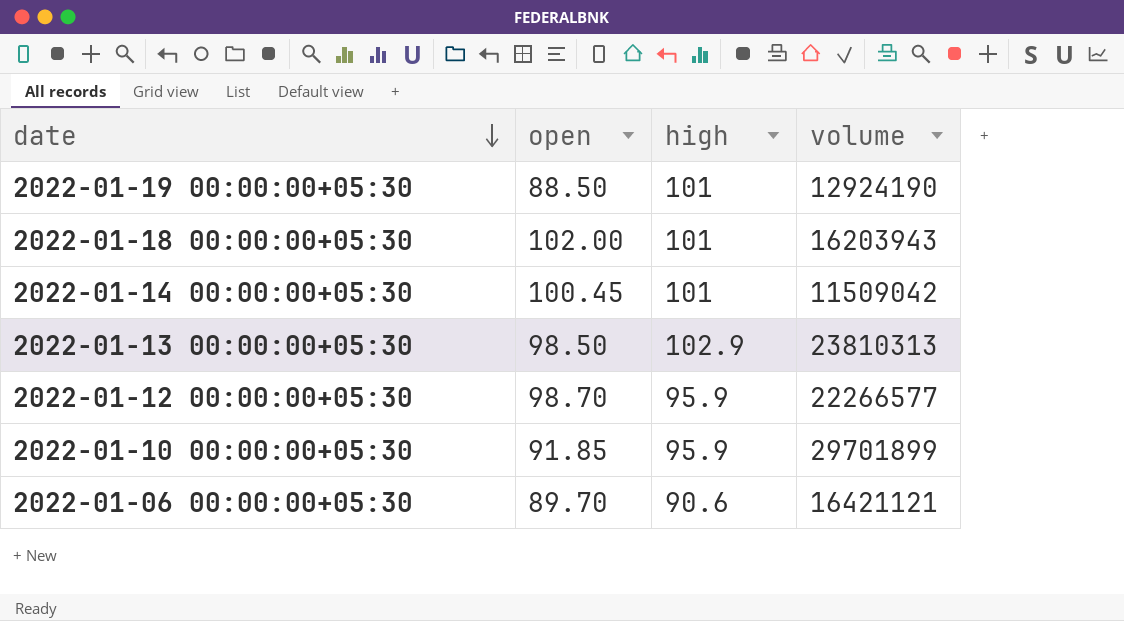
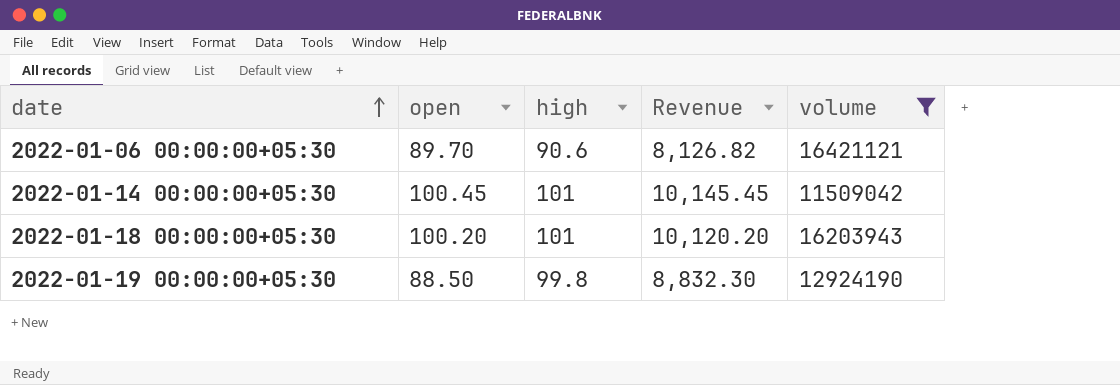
filter: none -> volume <= 16421121
row order: date descending -> date ascending
column Revenue | formula: none -> [open] * [high]
2022-01-18 00:00:00+05:30 | open: 102.00 -> 100.20
2022-01-19 00:00:00+05:30 | high: 101 -> 99.8

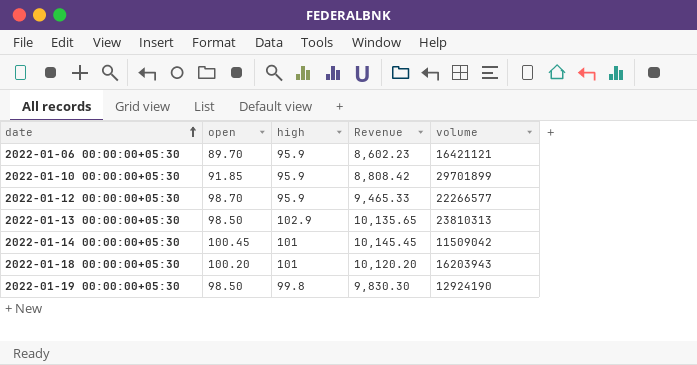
filter: volume <= 16421121 -> none
2022-01-06 00:00:00+05:30 | high: 90.6 -> 95.9
2022-01-06 00:00:00+05:30 | Revenue: 8,126.82 -> 8,602.23
2022-01-19 00:00:00+05:30 | open: 88.50 -> 98.50
2022-01-19 00:00:00+05:30 | Revenue: 8,832.30 -> 9,830.30

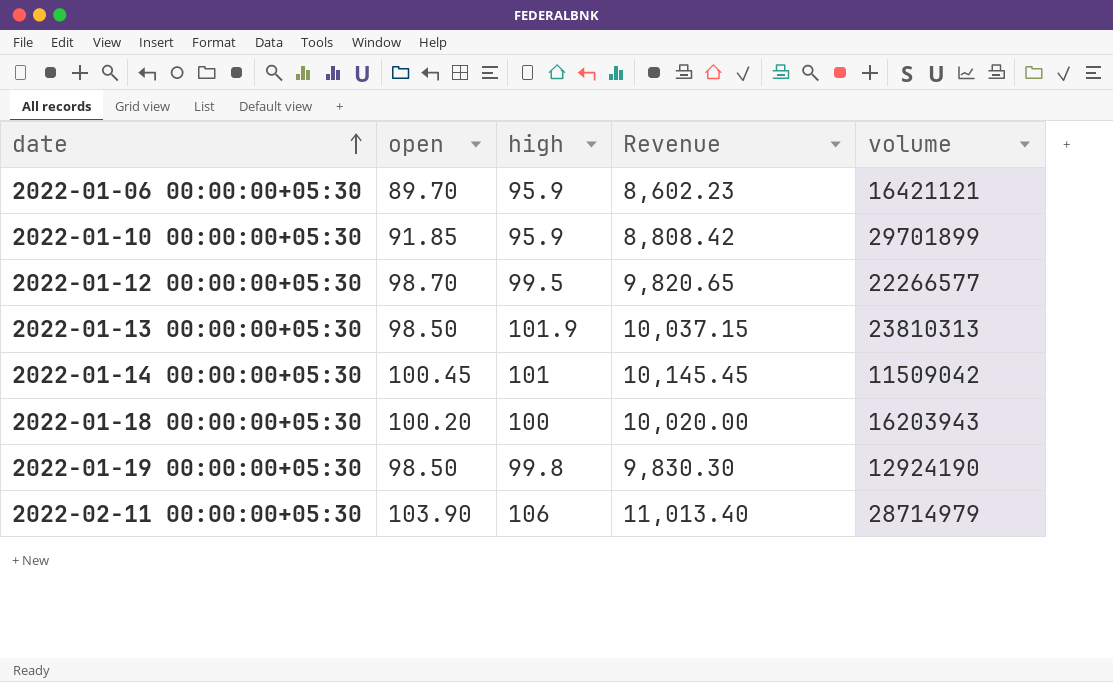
2022-01-12 00:00:00+05:30 | high: 95.9 -> 99.5
2022-01-12 00:00:00+05:30 | Revenue: 9,465.33 -> 9,820.65
2022-01-13 00:00:00+05:30 | high: 102.9 -> 101.9
2022-01-13 00:00:00+05:30 | Revenue: 10,135.65 -> 10,037.15
2022-01-18 00:00:00+05:30 | high: 101 -> 100
2022-01-18 00:00:00+05:30 | Revenue: 10,120.20 -> 10,020.00
row 2022-02-11 00:00:00+05:30: none -> 103.90 | 106 | 11,013.40 | 28714979

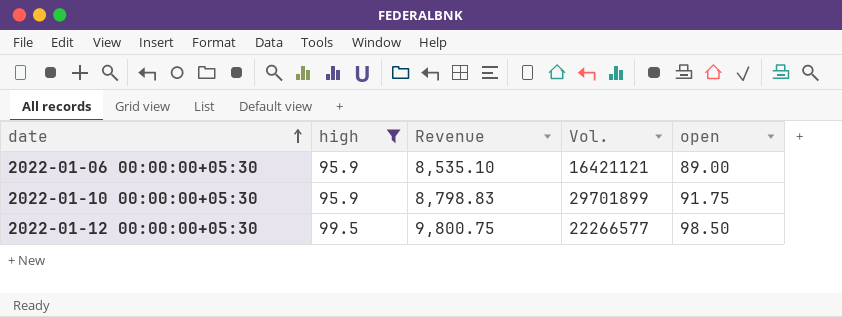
filter: none -> high <= 99.5
column name: volume -> Vol.
column open | position: 2 -> 5
2022-01-06 00:00:00+05:30 | Revenue: 8,602.23 -> 8,535.10
2022-01-06 00:00:00+05:30 | open: 89.70 -> 89.00
2022-01-10 00:00:00+05:30 | Revenue: 8,808.42 -> 8,798.83
2022-01-10 00:00:00+05:30 | open: 91.85 -> 91.75
2022-01-12 00:00:00+05:30 | Revenue: 9,820.65 -> 9,800.75
2022-01-12 00:00:00+05:30 | open: 98.70 -> 98.50

